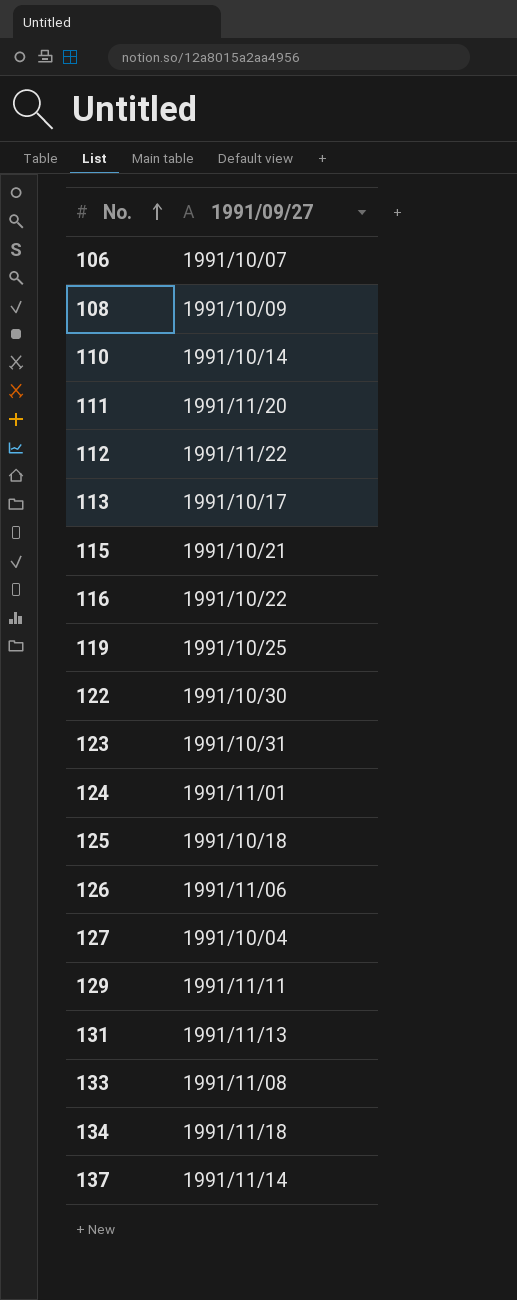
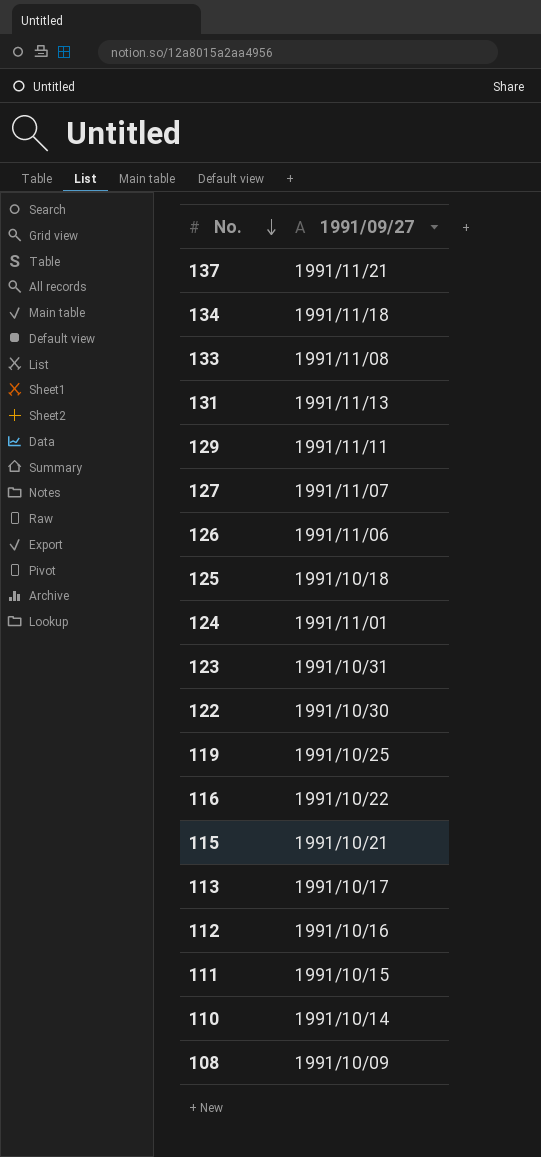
row order: No. ascending -> No. descending
row 106: 1991/10/07 -> none
137 | 1991/09/27: 1991/11/14 -> 1991/11/21
127 | 1991/09/27: 1991/10/04 -> 1991/11/07
112 | 1991/09/27: 1991/11/22 -> 1991/10/16
111 | 1991/09/27: 1991/11/20 -> 1991/10/15

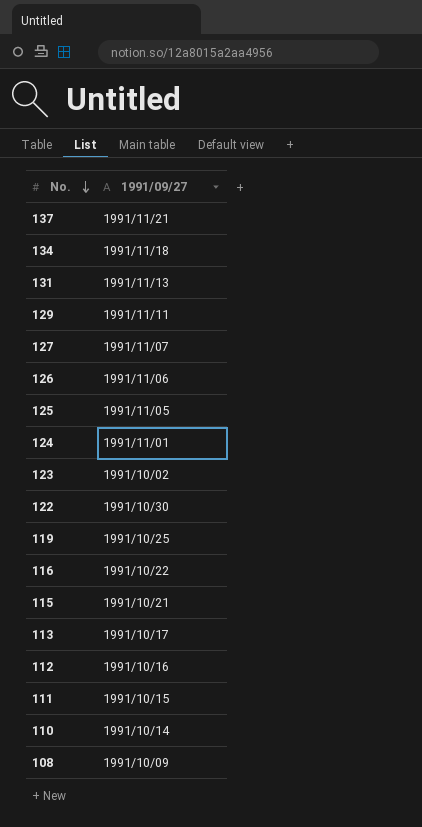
row 133: 1991/11/08 -> none
125 | 1991/09/27: 1991/10/18 -> 1991/11/05
123 | 1991/09/27: 1991/10/31 -> 1991/10/02

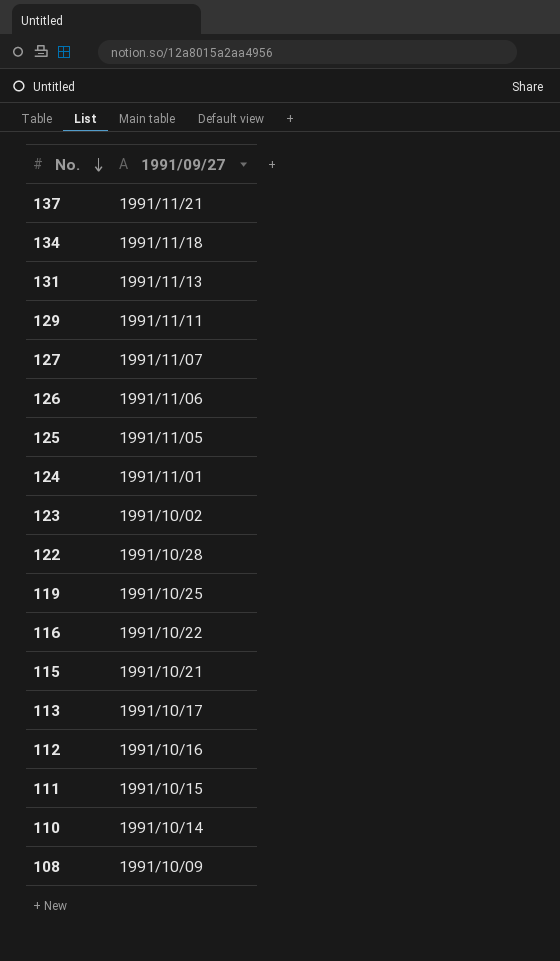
122 | 1991/09/27: 1991/10/30 -> 1991/10/28

